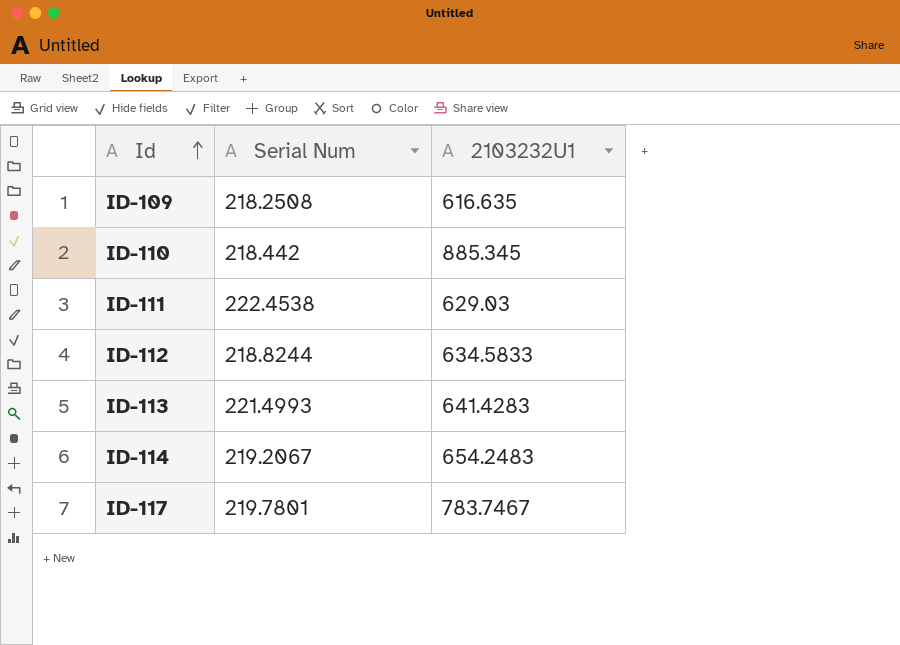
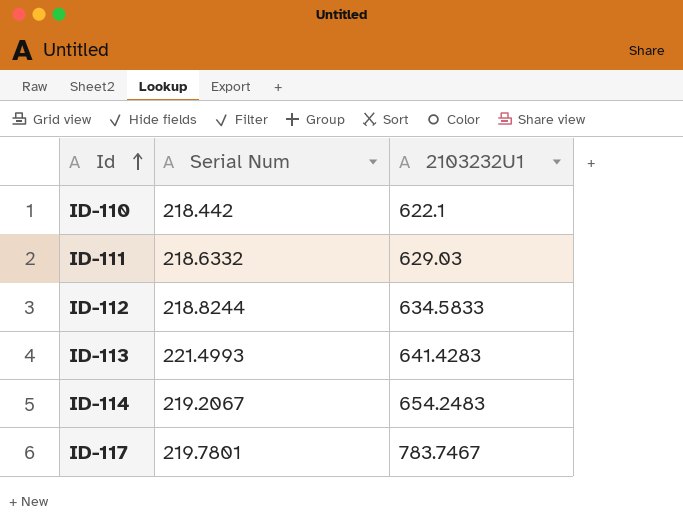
row ID-109: 218.2508 | 616.635 -> none
ID-110 | 2103232U1: 885.345 -> 622.1
ID-111 | Serial Num: 222.4538 -> 218.6332

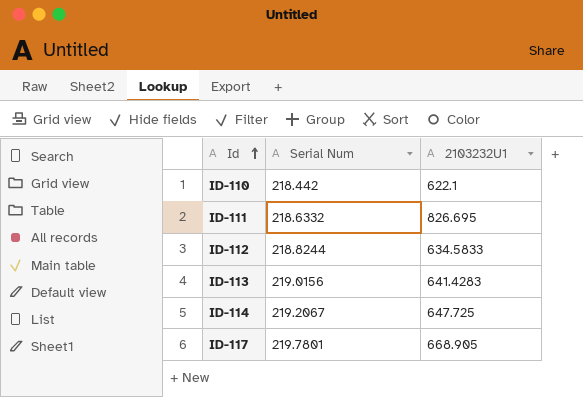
ID-111 | 2103232U1: 629.03 -> 826.695
ID-113 | Serial Num: 221.4993 -> 219.0156
ID-114 | 2103232U1: 654.2483 -> 647.725
ID-117 | 2103232U1: 783.7467 -> 668.905

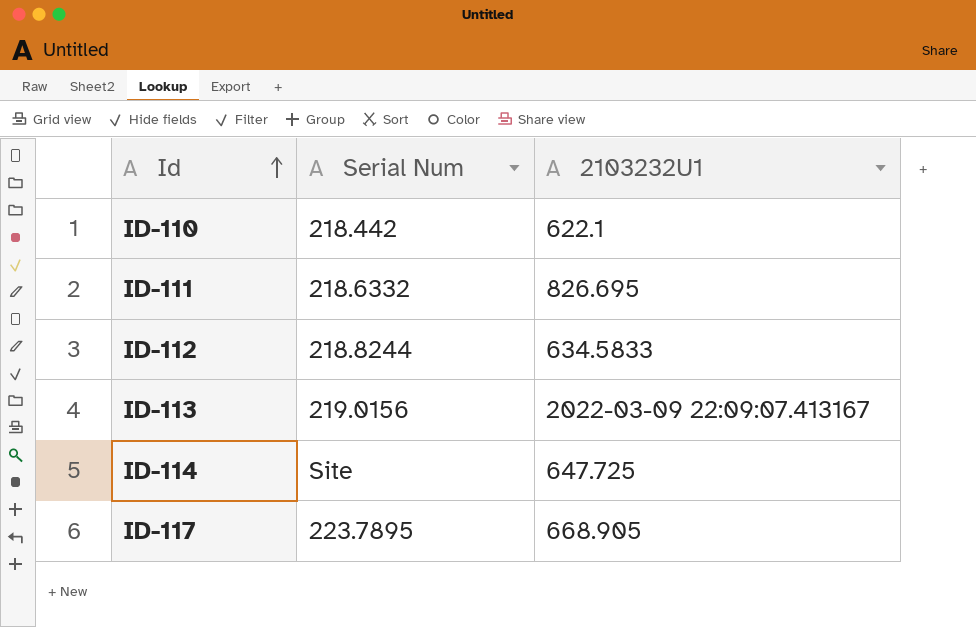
ID-113 | 2103232U1: 641.4283 -> 2022-03-09 22:09:07.413167
ID-114 | Serial Num: 219.2067 -> Site
ID-117 | Serial Num: 219.7801 -> 223.7895

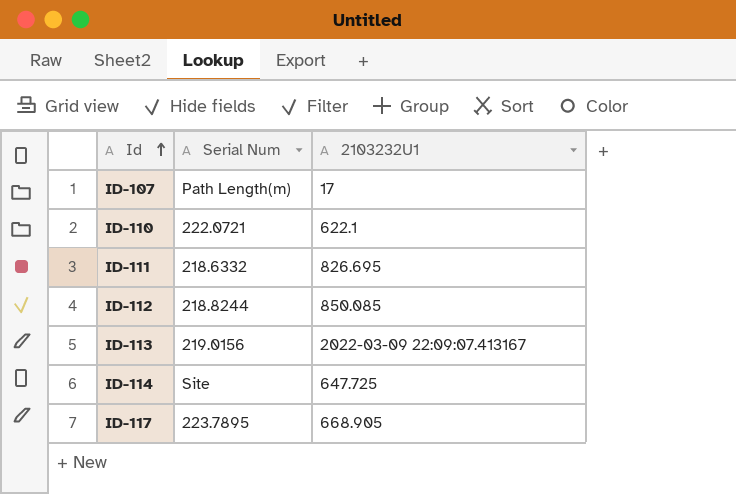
row ID-107: none -> Path Length(m) | 17
ID-110 | Serial Num: 218.442 -> 222.0721
ID-112 | 2103232U1: 634.5833 -> 850.085

